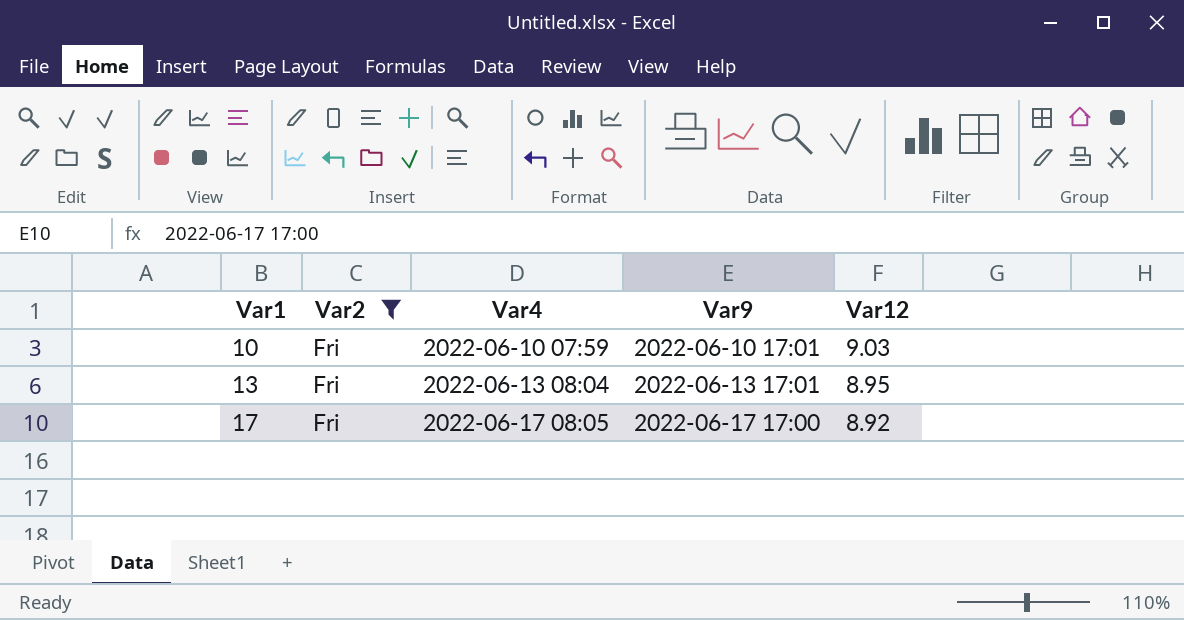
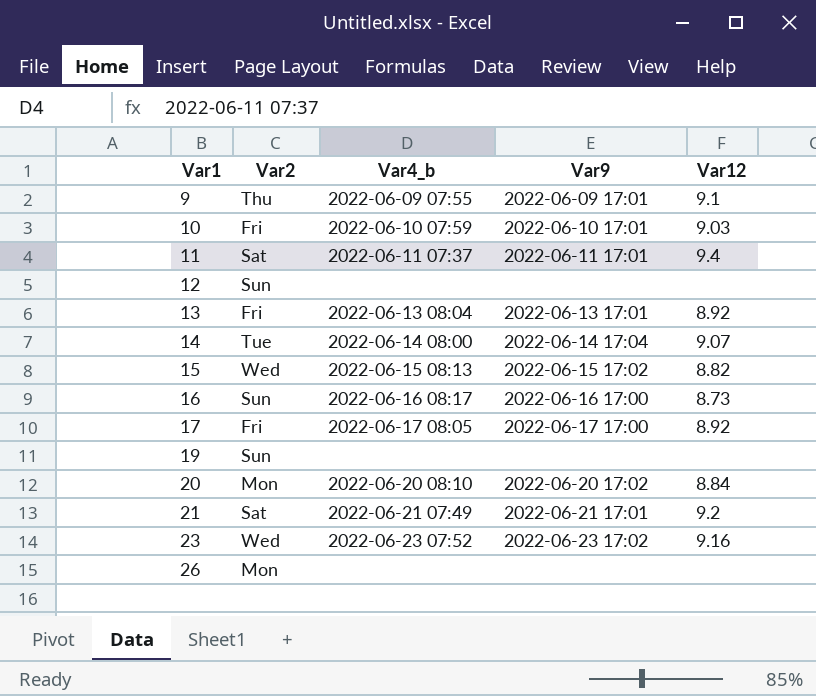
filter: Var2 = Fri -> none
column name: Var4 -> Var4_b
13 | Var12: 8.95 -> 8.92

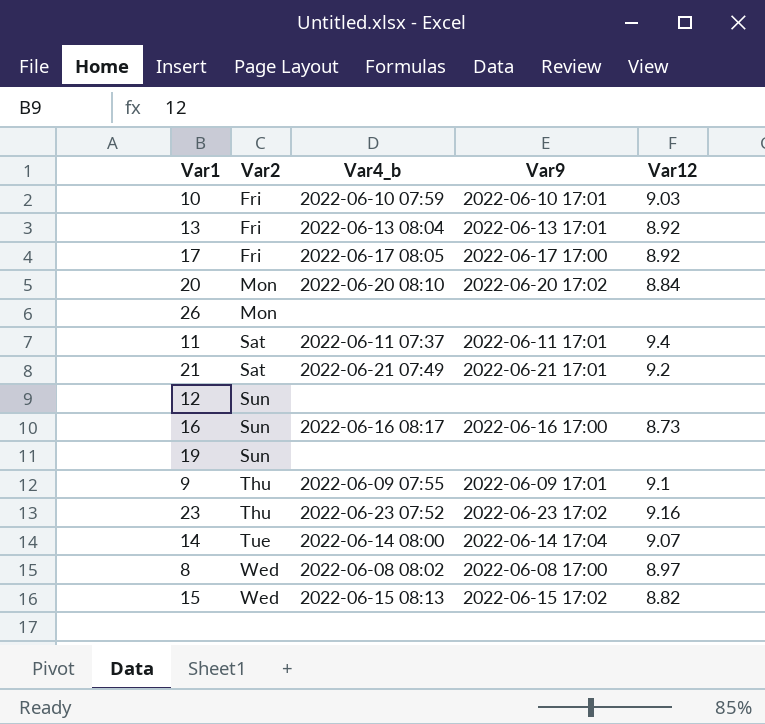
row order: Var1 ascending -> Var2 ascending
23 | Var2: Wed -> Thu
row 8: none -> Wed | 2022-06-08 08:02 | 2022-06-08 17:00 | 8.97

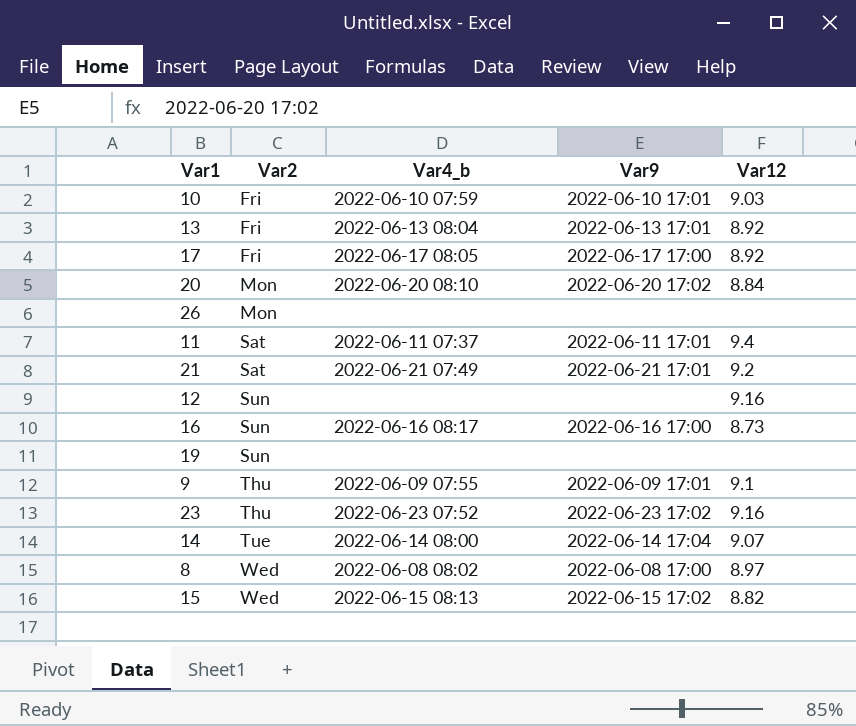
12 | Var12: none -> 9.16

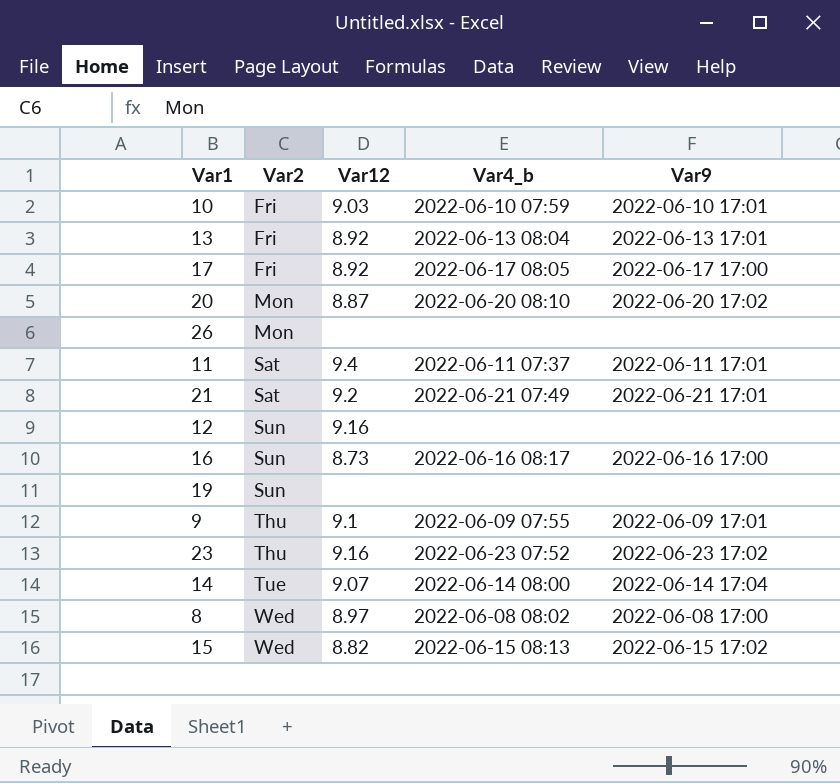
column Var12 | position: 5 -> 3
20 | Var12: 8.84 -> 8.87

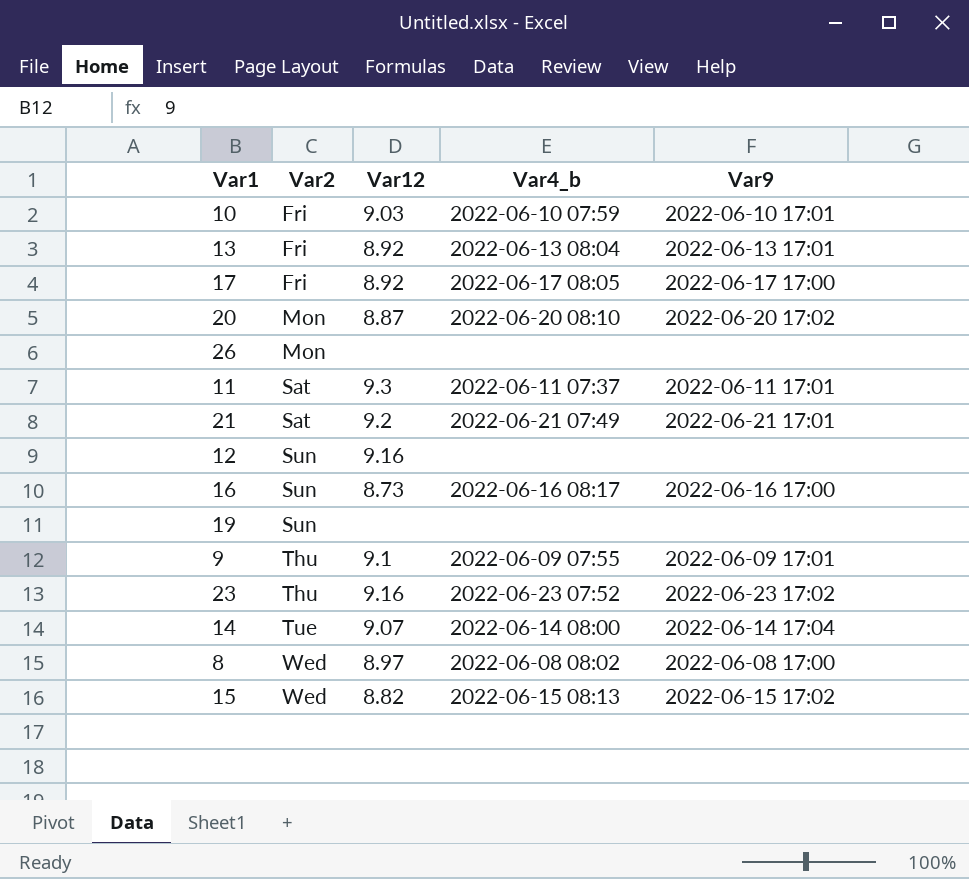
11 | Var12: 9.4 -> 9.3

